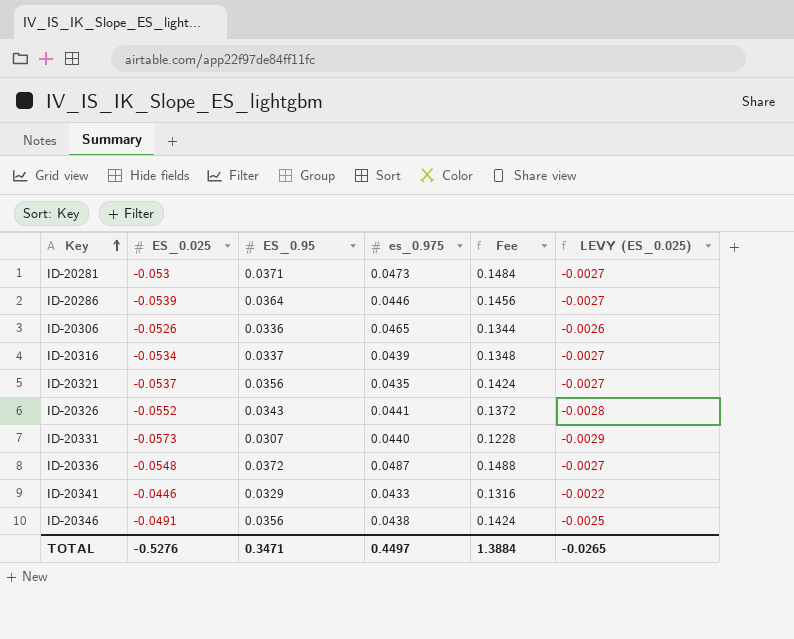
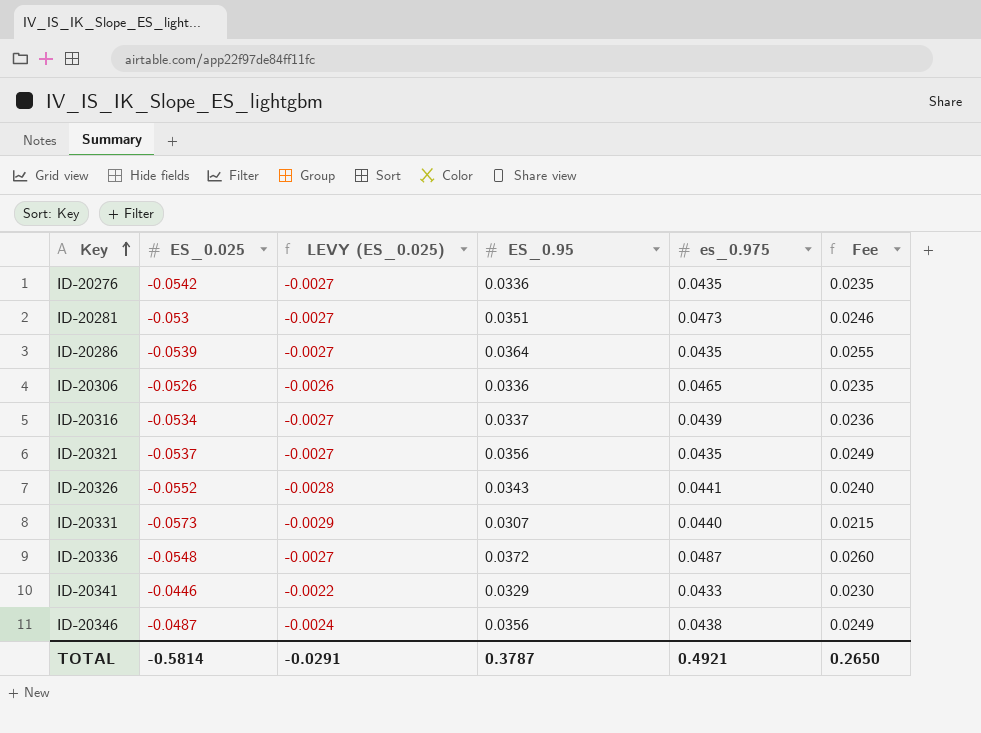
column LEVY (ES_0.025) | position: 6 -> 3
column Fee | formula: [ES_0.95] * 4 -> [ES_0.95] * 0.7
row ID-20276: none -> -0.0542 | -0.0027 | 0.0336 | 0.0435 | 0.0235
ID-20281 | ES_0.95: 0.0371 -> 0.0351
ID-20286 | es_0.975: 0.0446 -> 0.0435
ID-20346 | ES_0.025: -0.0491 -> -0.0487
ID-20346 | LEVY (ES_0.025): -0.0025 -> -0.0024
TOTAL | ES_0.025: -0.5276 -> -0.5814
TOTAL | LEVY (ES_0.025): -0.0265 -> -0.0291
TOTAL | ES_0.95: 0.3471 -> 0.3787
TOTAL | es_0.975: 0.4497 -> 0.4921
TOTAL | Fee: 1.3884 -> 0.2650

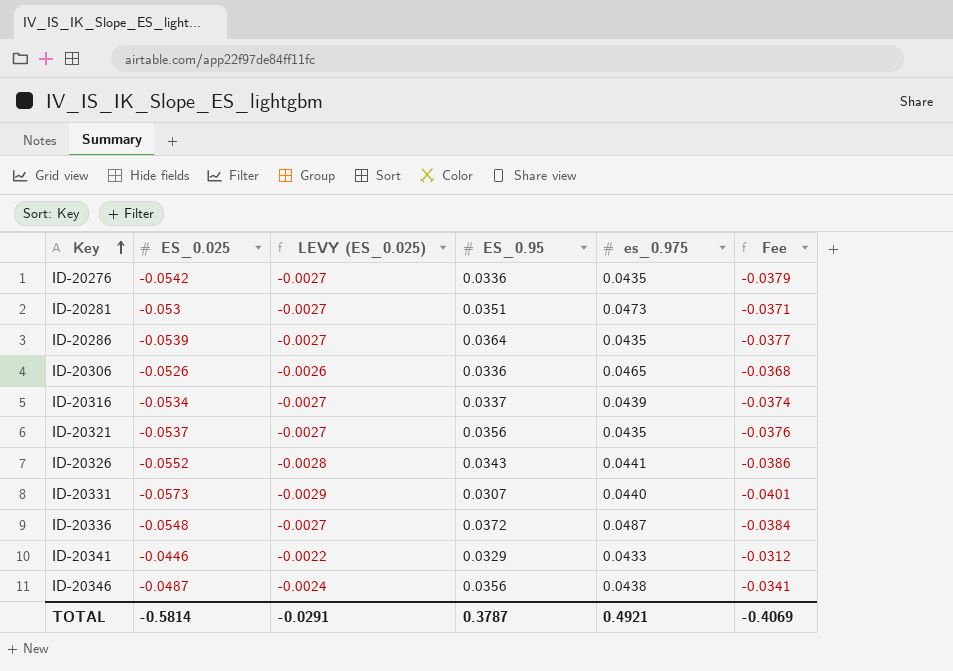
column Fee | formula: [ES_0.95] * 0.7 -> [ES_0.025] * 0.7
TOTAL | Fee: 0.2650 -> -0.4069

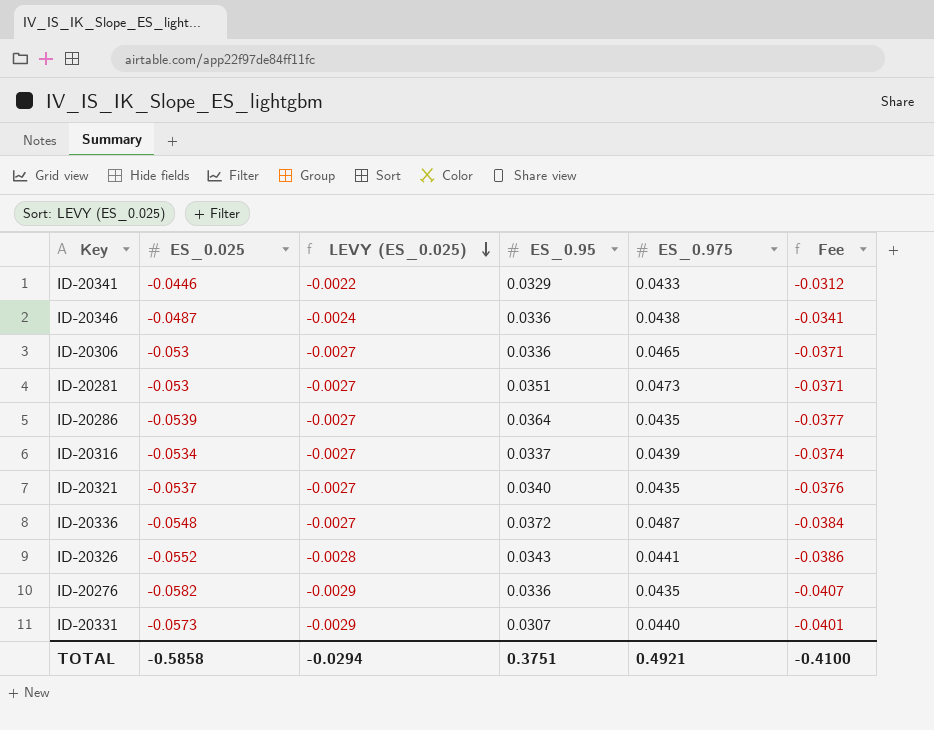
row order: Key ascending -> LEVY (ES_0.025) descending
column name: es_0.975 -> ES_0.975
ID-20346 | ES_0.95: 0.0356 -> 0.0336
ID-20306 | ES_0.025: -0.0526 -> -0.053
ID-20306 | LEVY (ES_0.025): -0.0026 -> -0.0027
ID-20306 | Fee: -0.0368 -> -0.0371
ID-20321 | ES_0.95: 0.0356 -> 0.0340
ID-20276 | ES_0.025: -0.0542 -> -0.0582
ID-20276 | LEVY (ES_0.025): -0.0027 -> -0.0029
ID-20276 | Fee: -0.0379 -> -0.0407
TOTAL | ES_0.025: -0.5814 -> -0.5858
TOTAL | LEVY (ES_0.025): -0.0291 -> -0.0294
TOTAL | ES_0.95: 0.3787 -> 0.3751
TOTAL | Fee: -0.4069 -> -0.4100

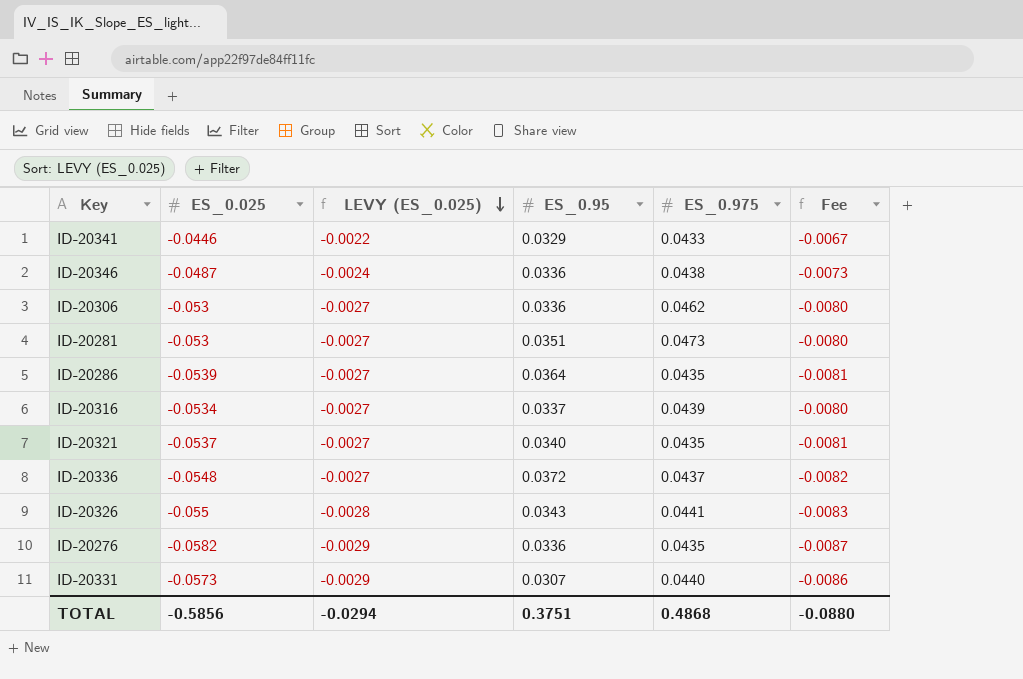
column Fee | formula: [ES_0.025] * 0.7 -> [ES_0.025] * 0.15
ID-20306 | ES_0.975: 0.0465 -> 0.0462
ID-20336 | ES_0.975: 0.0487 -> 0.0437
ID-20326 | ES_0.025: -0.0552 -> -0.055
TOTAL | ES_0.025: -0.5858 -> -0.5856
TOTAL | ES_0.975: 0.4921 -> 0.4868
TOTAL | Fee: -0.4100 -> -0.0880

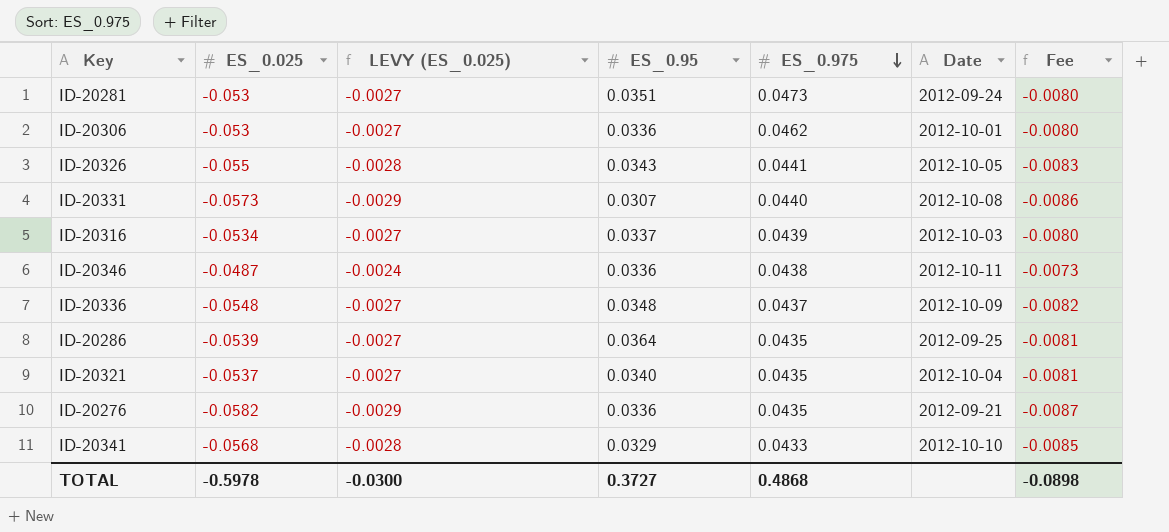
row order: LEVY (ES_0.025) descending -> ES_0.975 descending
column Date | position: none -> 6
ID-20336 | ES_0.95: 0.0372 -> 0.0348
ID-20341 | ES_0.025: -0.0446 -> -0.0568
ID-20341 | LEVY (ES_0.025): -0.0022 -> -0.0028
ID-20341 | Fee: -0.0067 -> -0.0085
TOTAL | ES_0.025: -0.5856 -> -0.5978
TOTAL | LEVY (ES_0.025): -0.0294 -> -0.0300
TOTAL | ES_0.95: 0.3751 -> 0.3727
TOTAL | Fee: -0.0880 -> -0.0898

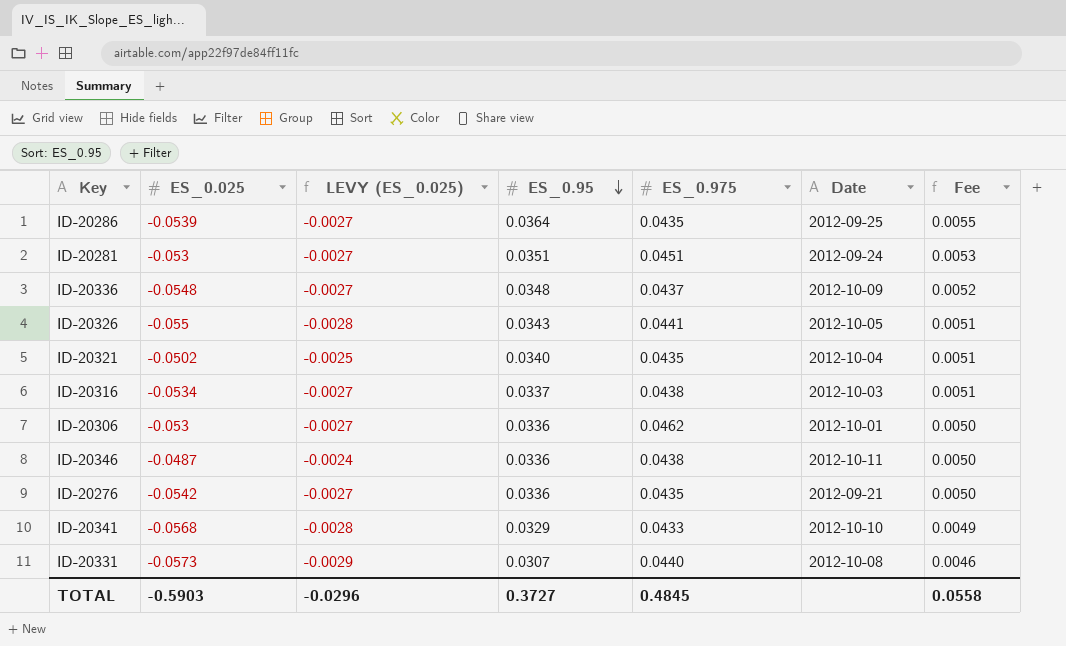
row order: ES_0.975 descending -> ES_0.95 descending
column Fee | formula: [ES_0.025] * 0.15 -> [ES_0.95] * 0.15
ID-20281 | ES_0.975: 0.0473 -> 0.0451
ID-20321 | ES_0.025: -0.0537 -> -0.0502
ID-20321 | LEVY (ES_0.025): -0.0027 -> -0.0025
ID-20316 | ES_0.975: 0.0439 -> 0.0438
ID-20276 | ES_0.025: -0.0582 -> -0.0542
ID-20276 | LEVY (ES_0.025): -0.0029 -> -0.0027
TOTAL | ES_0.025: -0.5978 -> -0.5903
TOTAL | LEVY (ES_0.025): -0.0300 -> -0.0296
TOTAL | ES_0.975: 0.4868 -> 0.4845
TOTAL | Fee: -0.0898 -> 0.0558

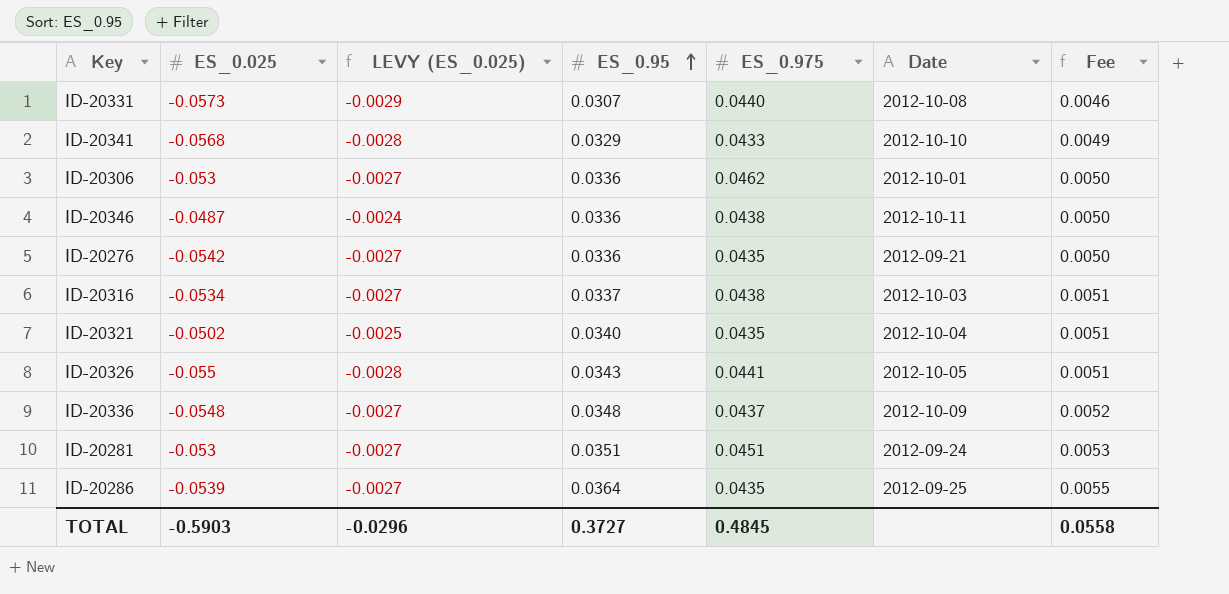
row order: ES_0.95 descending -> ES_0.95 ascending

